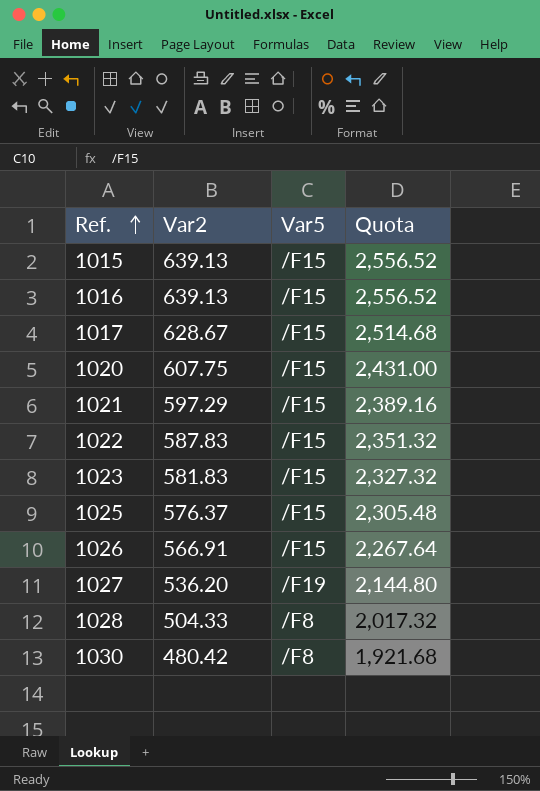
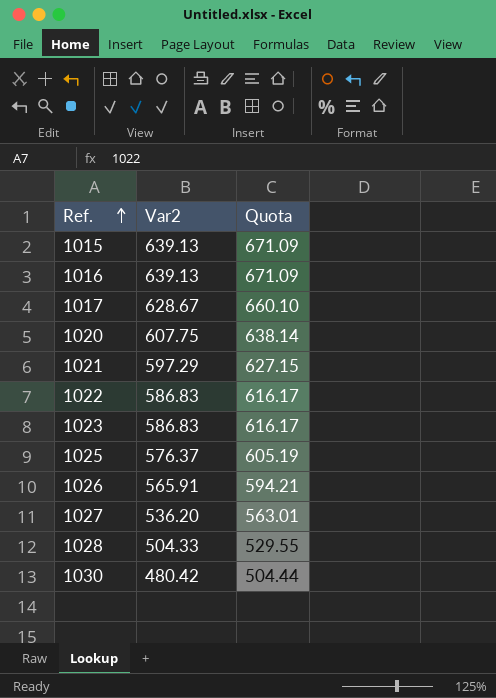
column Var5 | position: 3 -> none
column Quota | formula: [Var2] * 4 -> [Var2] * 1.05
1022 | Var2: 587.83 -> 586.83
1023 | Var2: 581.83 -> 586.83
1026 | Var2: 566.91 -> 565.91

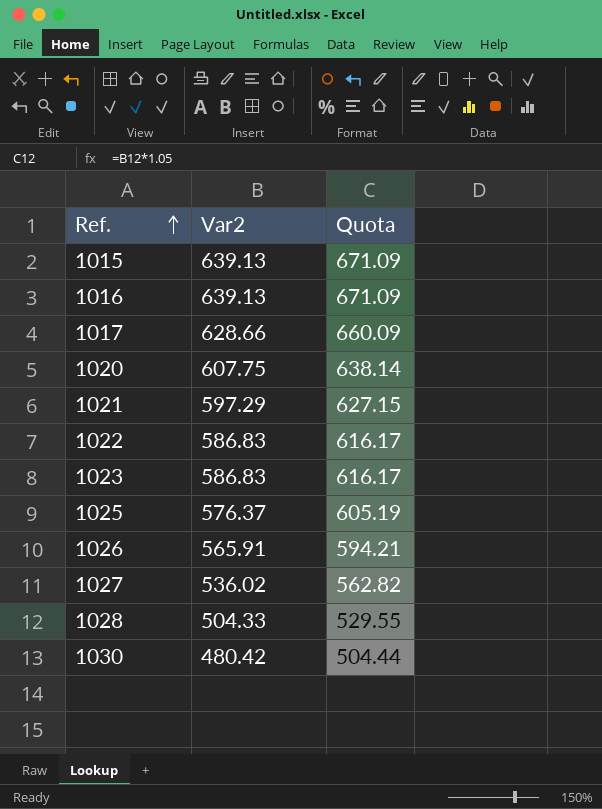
1017 | Var2: 628.67 -> 628.66
1017 | Quota: 660.10 -> 660.09
1027 | Var2: 536.20 -> 536.02
1027 | Quota: 563.01 -> 562.82

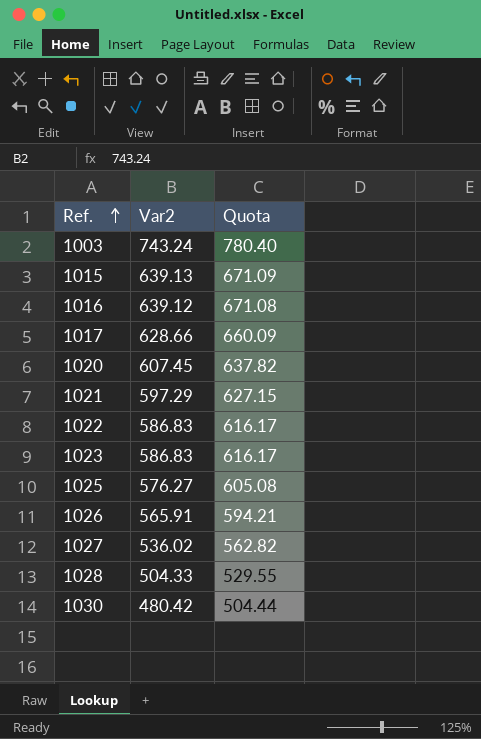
row 1003: none -> 743.24 | 780.40
1016 | Var2: 639.13 -> 639.12
1016 | Quota: 671.09 -> 671.08
1020 | Var2: 607.75 -> 607.45
1020 | Quota: 638.14 -> 637.82
1025 | Var2: 576.37 -> 576.27
1025 | Quota: 605.19 -> 605.08

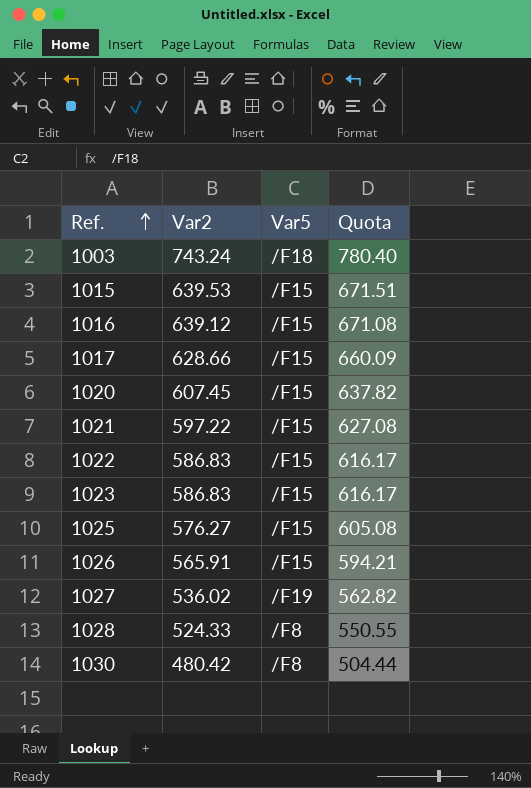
column Var5 | position: none -> 3
1015 | Var2: 639.13 -> 639.53
1015 | Quota: 671.09 -> 671.51
1021 | Var2: 597.29 -> 597.22
1021 | Quota: 627.15 -> 627.08
1028 | Var2: 504.33 -> 524.33
1028 | Quota: 529.55 -> 550.55

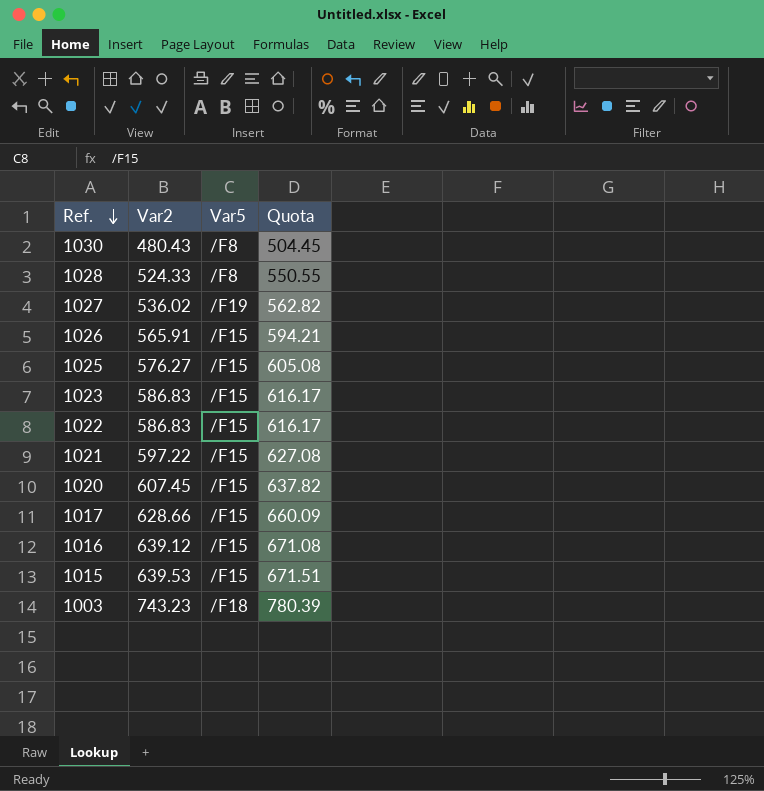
row order: Ref. ascending -> Ref. descending
1030 | Var2: 480.42 -> 480.43
1030 | Quota: 504.44 -> 504.45
1003 | Var2: 743.24 -> 743.23
1003 | Quota: 780.40 -> 780.39

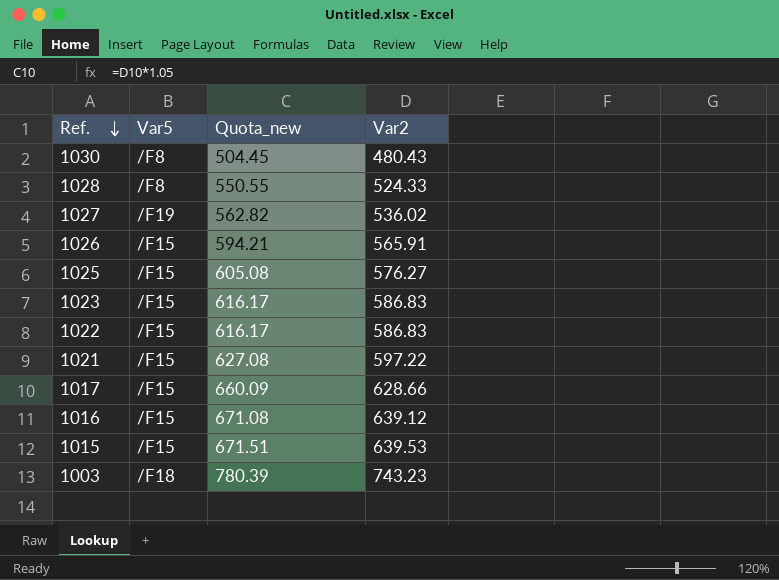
column name: Quota -> Quota_new
column Var2 | position: 2 -> 4
row 1020: 607.45 | /F15 | 637.82 -> none

